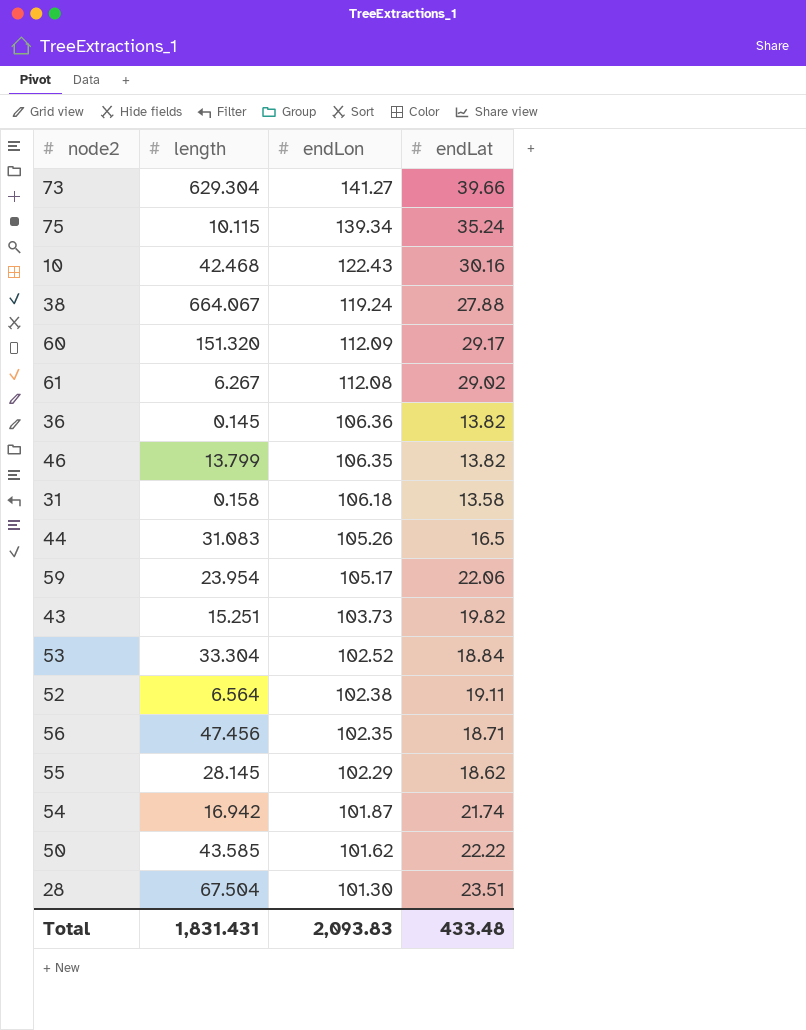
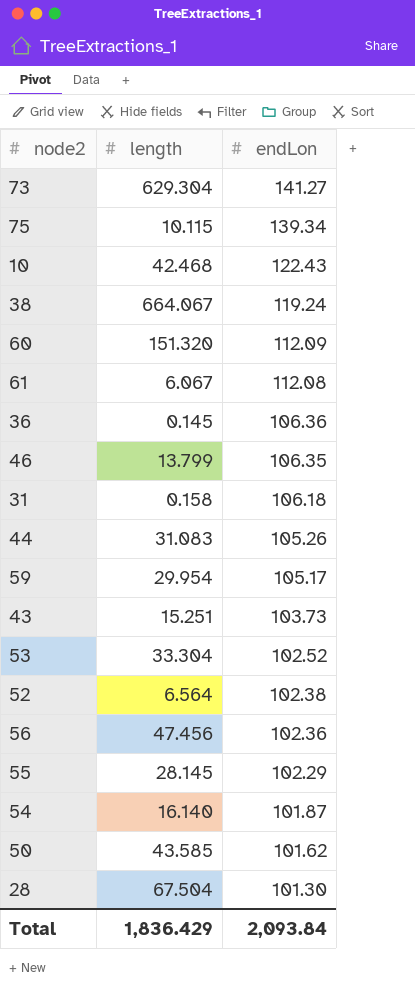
column endLat | position: 4 -> none
61 | length: 6.267 -> 6.067
59 | length: 23.954 -> 29.954
56 | endLon: 102.35 -> 102.36
54 | length: 16.942 -> 16.140
Total | length: 1,831.431 -> 1,836.429
Total | endLon: 2,093.83 -> 2,093.84

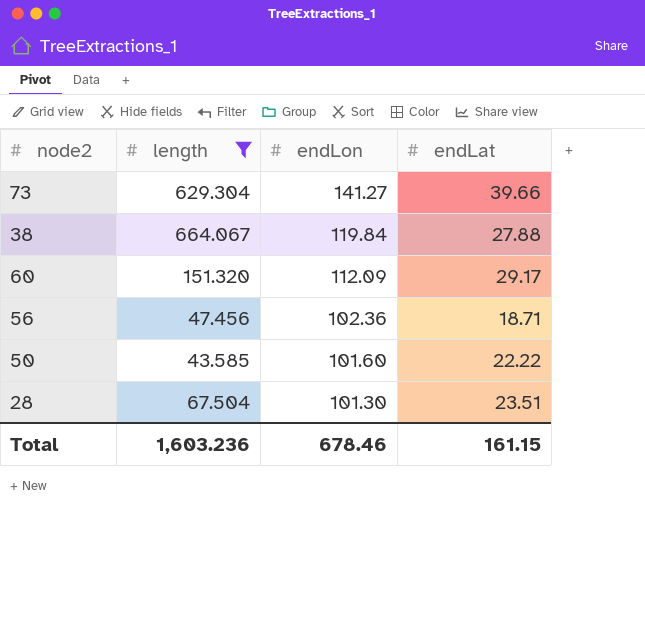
filter: none -> length >= 43.585
column endLat | position: none -> 4
38 | endLon: 119.24 -> 119.84
50 | endLon: 101.62 -> 101.60
Total | length: 1,836.429 -> 1,603.236
Total | endLon: 2,093.84 -> 678.46

